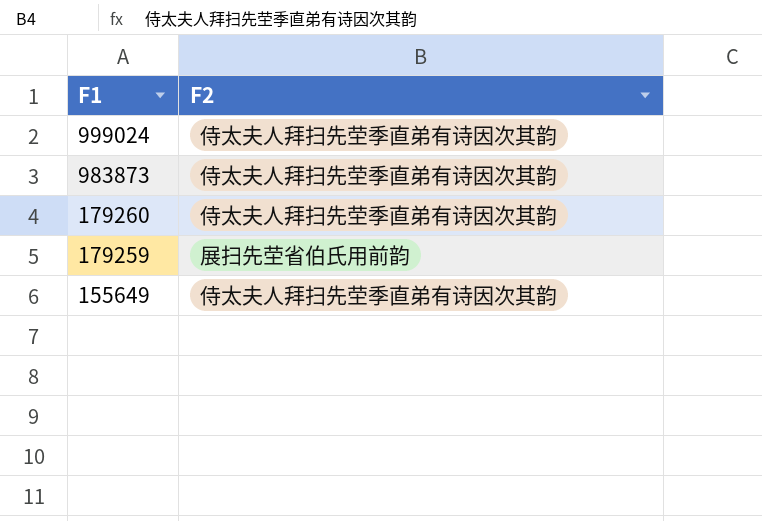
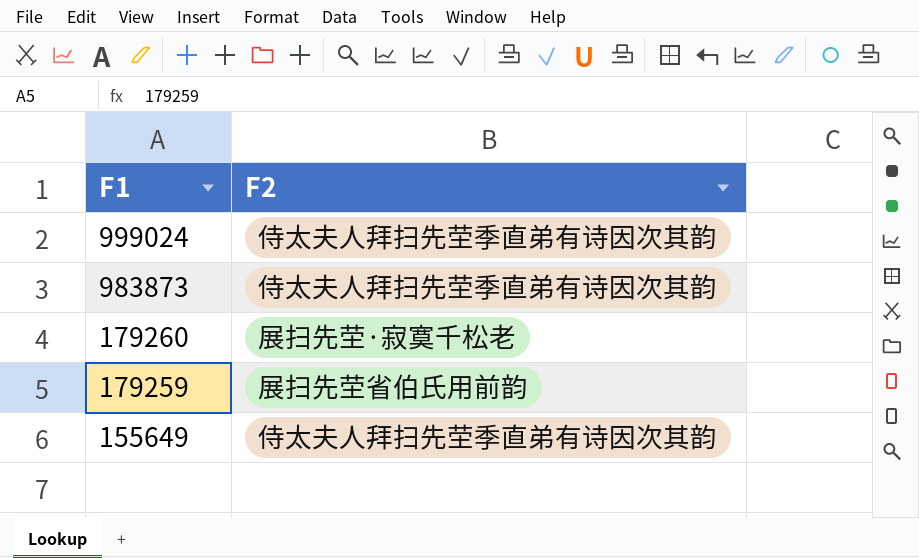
179260 | F2: 侍太夫人拜扫先茔季直弟有诗因次其韵 -> 展扫先茔·寂寞千松老

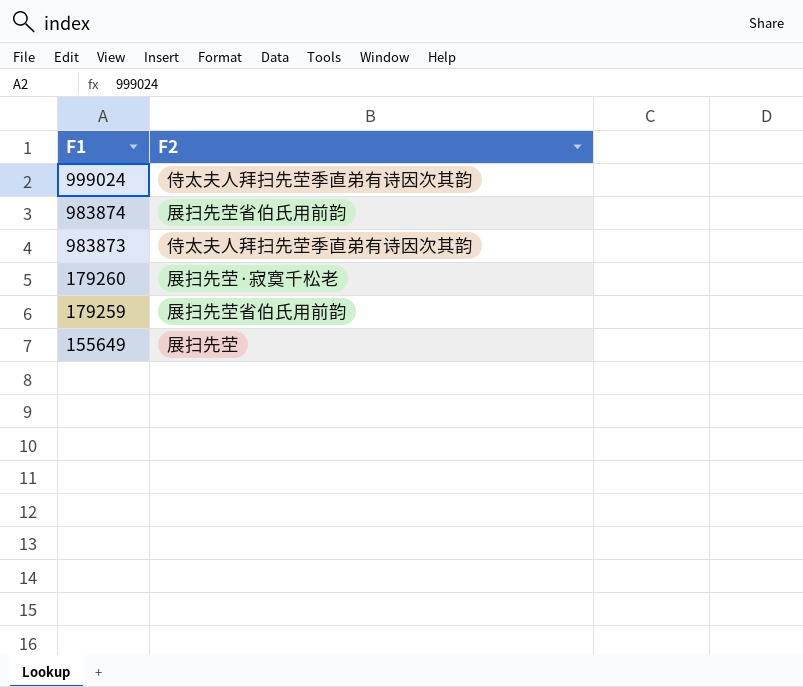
row 983874: none -> 展扫先茔省伯氏用前韵
155649 | F2: 侍太夫人拜扫先茔季直弟有诗因次其韵 -> 展扫先茔

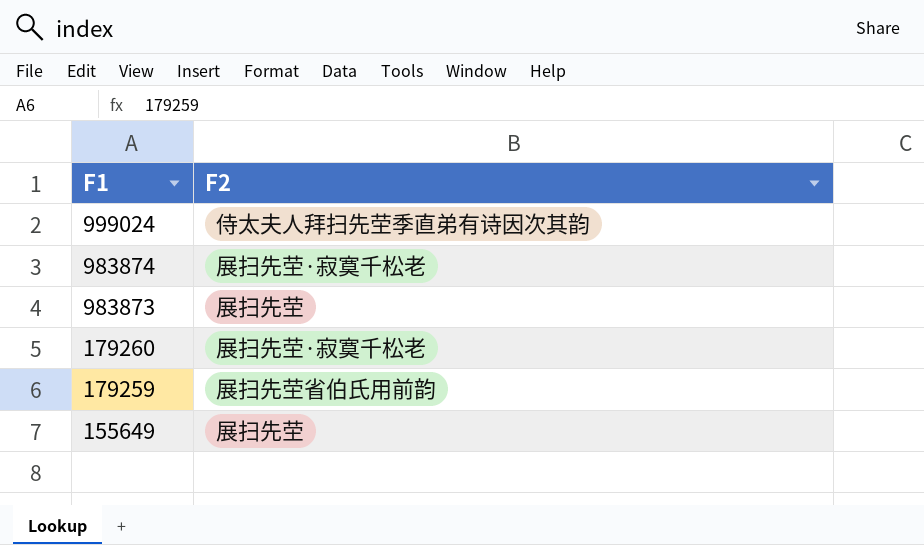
983874 | F2: 展扫先茔省伯氏用前韵 -> 展扫先茔·寂寞千松老
983873 | F2: 侍太夫人拜扫先茔季直弟有诗因次其韵 -> 展扫先茔

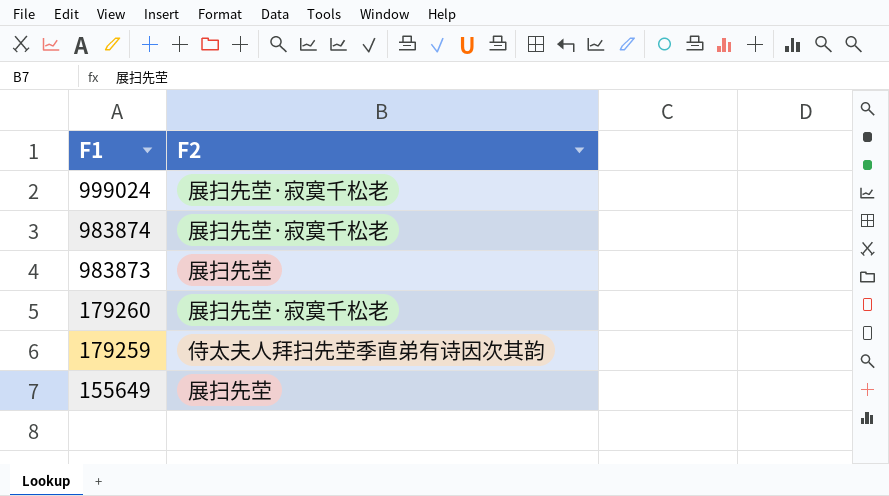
999024 | F2: 侍太夫人拜扫先茔季直弟有诗因次其韵 -> 展扫先茔·寂寞千松老
179259 | F2: 展扫先茔省伯氏用前韵 -> 侍太夫人拜扫先茔季直弟有诗因次其韵

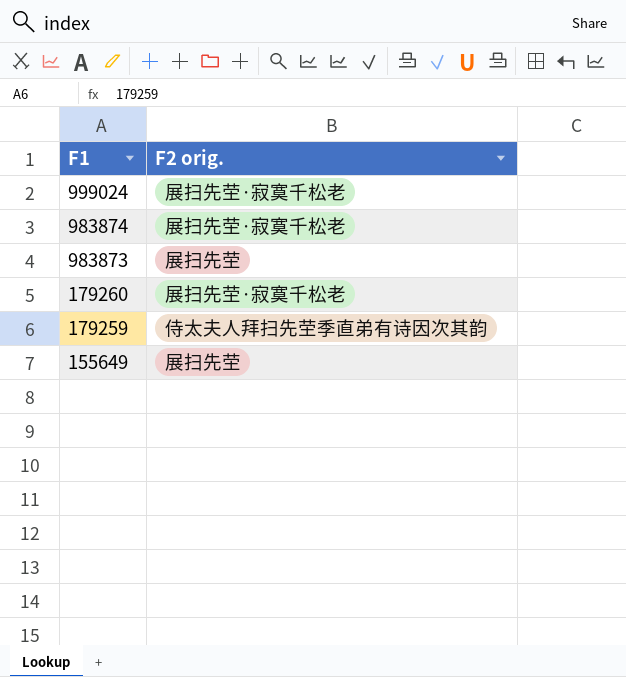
column name: F2 -> F2 orig.

